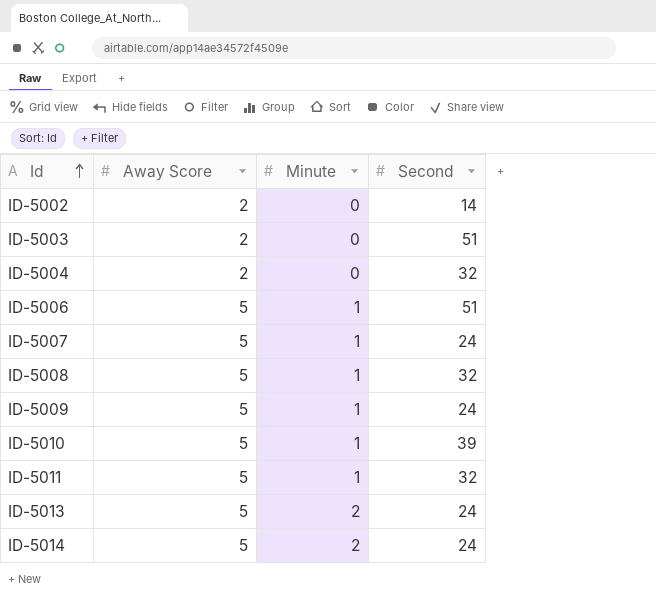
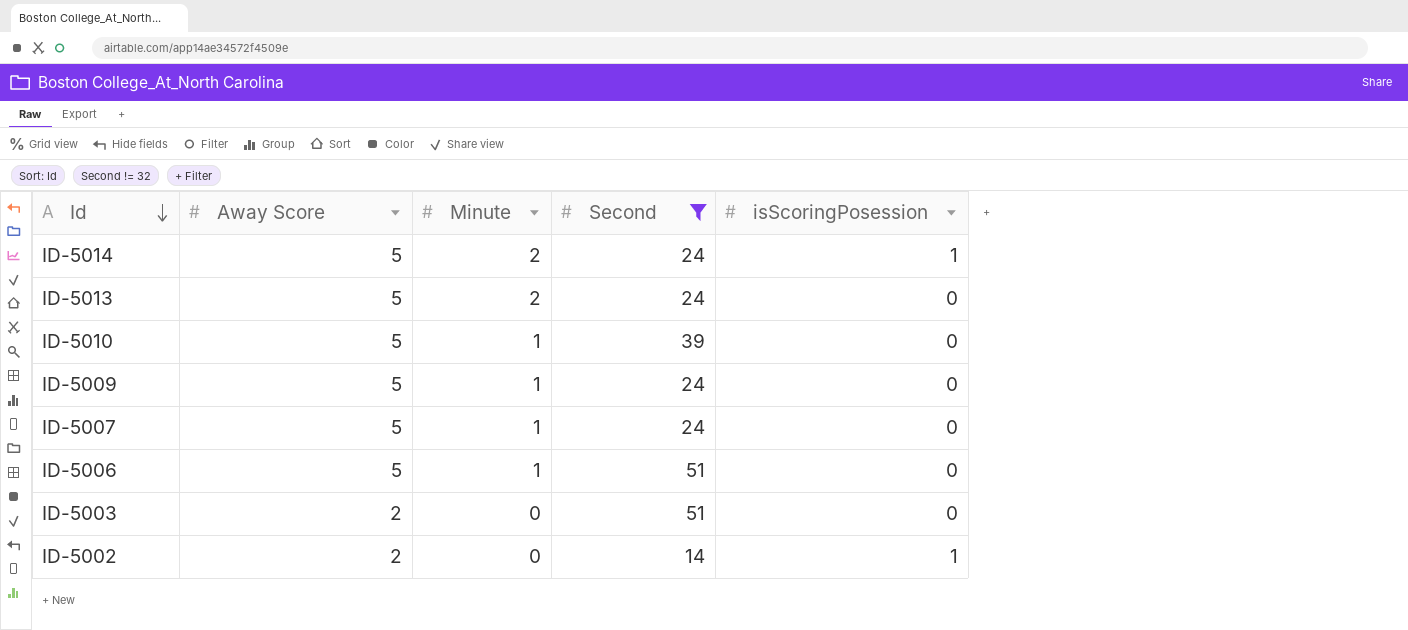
filter: none -> Second != 32
row order: Id ascending -> Id descending
column isScoringPosession | position: none -> 5

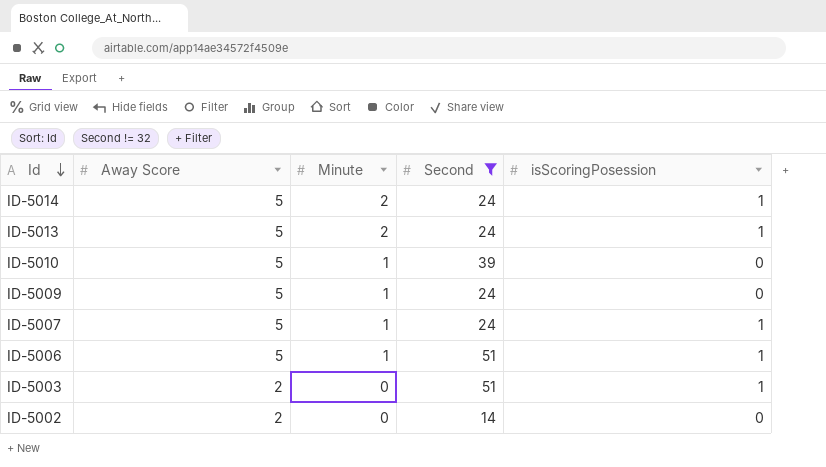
ID-5013 | isScoringPosession: 0 -> 1
ID-5007 | isScoringPosession: 0 -> 1
ID-5006 | isScoringPosession: 0 -> 1
ID-5003 | isScoringPosession: 0 -> 1
ID-5002 | isScoringPosession: 1 -> 0

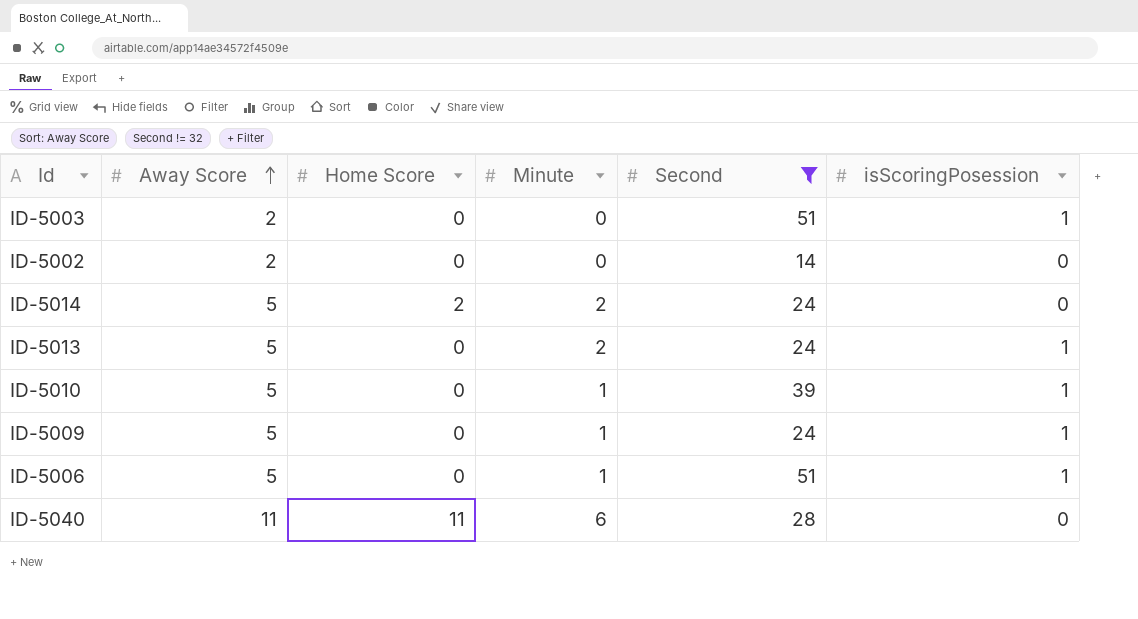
row order: Id descending -> Away Score ascending
column Home Score | position: none -> 3
row ID-5007: 5 | 1 | 24 | 1 -> none
ID-5014 | isScoringPosession: 1 -> 0
ID-5010 | isScoringPosession: 0 -> 1
ID-5009 | isScoringPosession: 0 -> 1
row ID-5040: none -> 11 | 11 | 6 | 28 | 0

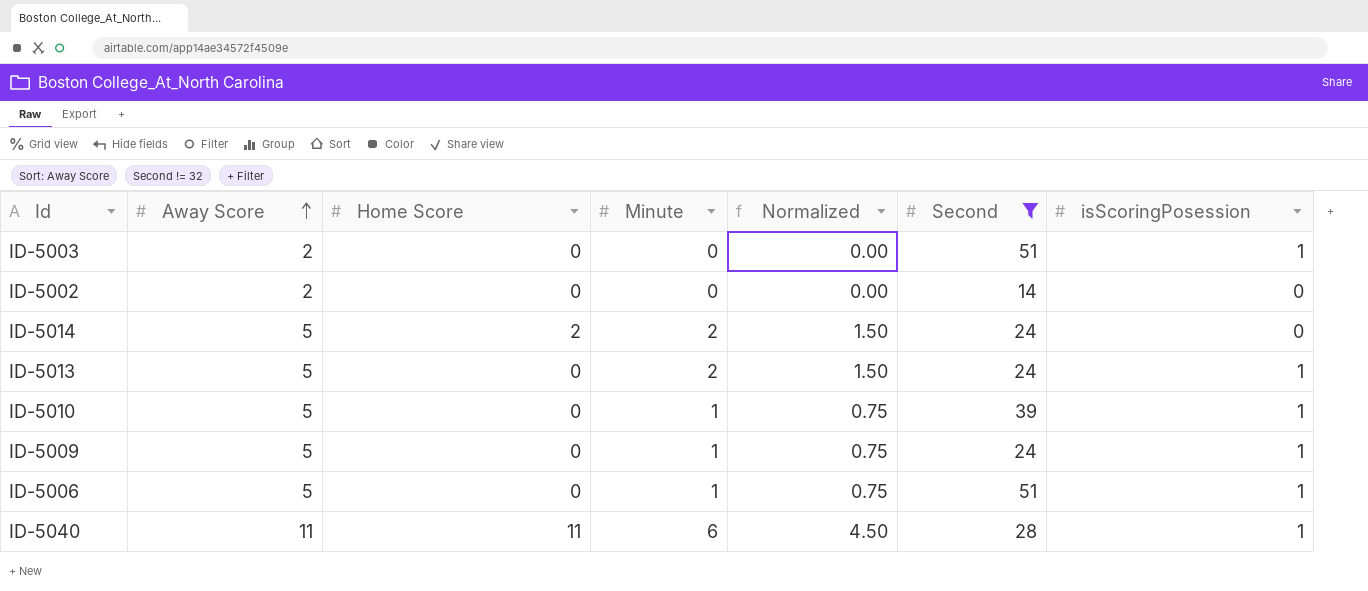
column Normalized | formula: none -> [Minute] * 0.75
ID-5040 | isScoringPosession: 0 -> 1

